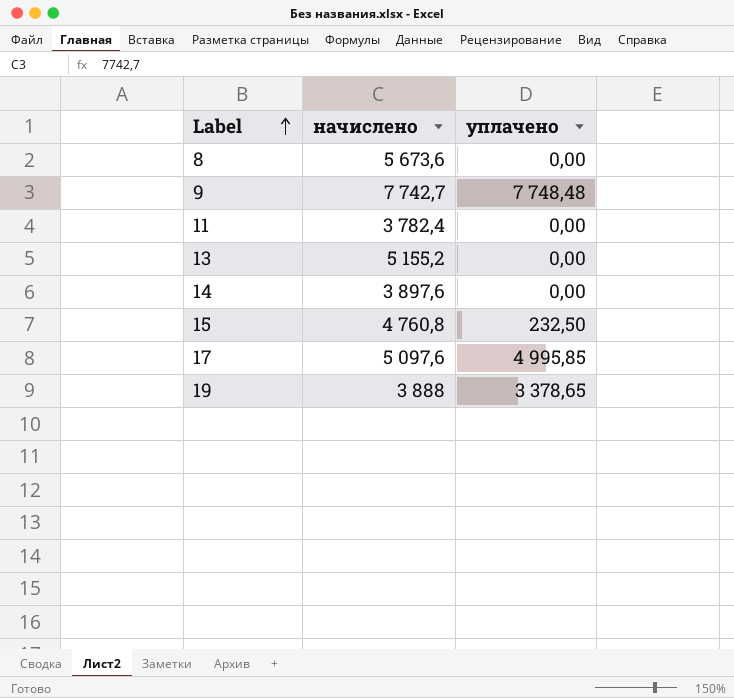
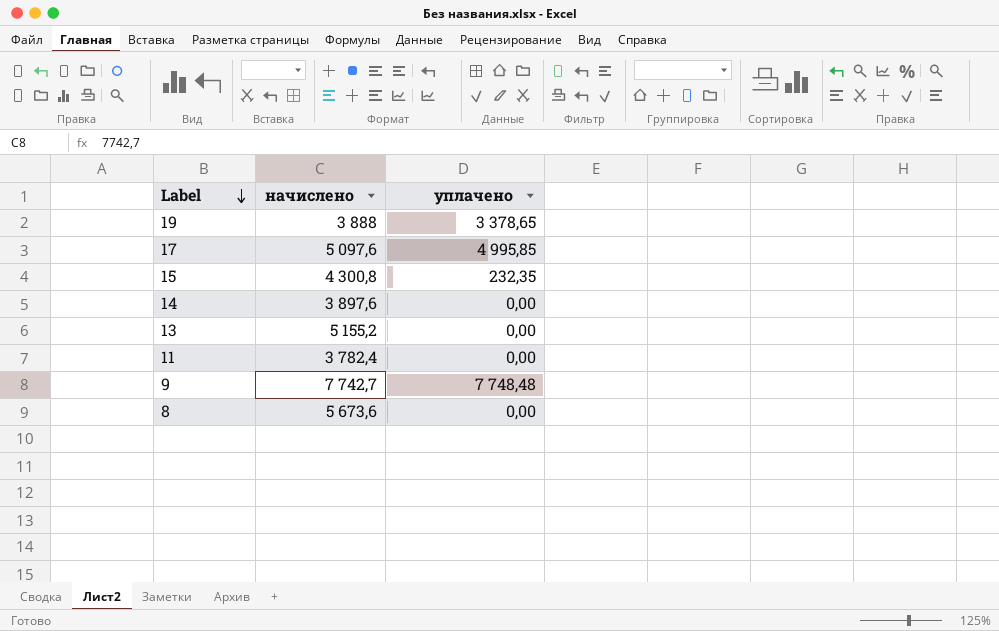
row order: Label ascending -> Label descending
15 | начислено: 4 760,8 -> 4 300,8
15 | уплачено: 232,50 -> 232,35

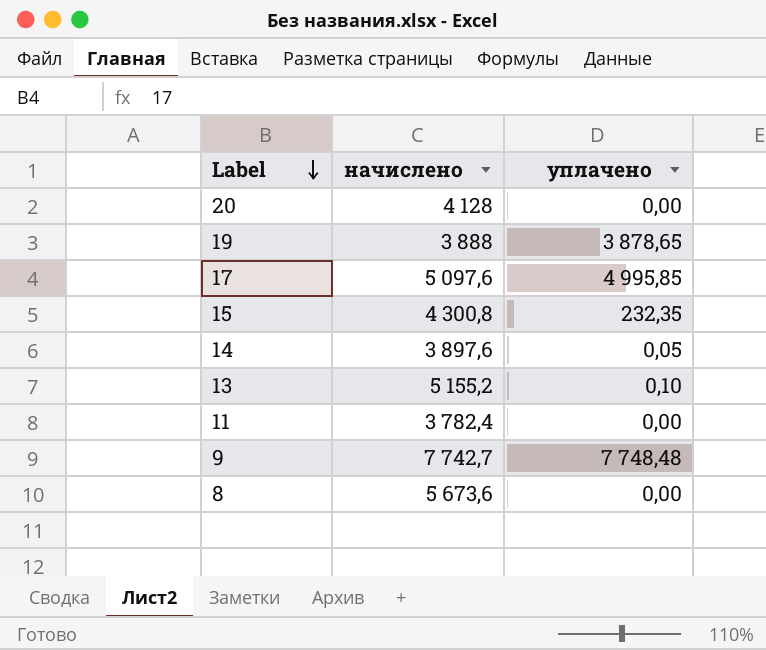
row 20: none -> 4 128 | 0,00
19 | уплачено: 3 378,65 -> 3 878,65
14 | уплачено: 0,00 -> 0,05
13 | уплачено: 0,00 -> 0,10

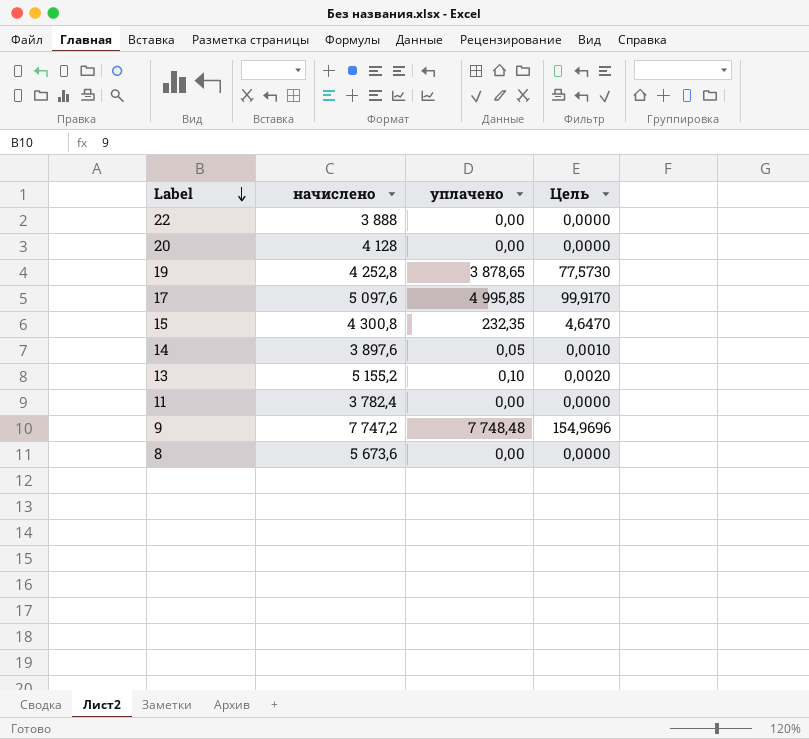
column Цель | formula: none -> [уплачено] * 0,02
row 22: none -> 3 888 | 0,00 | 0,0000
19 | начислено: 3 888 -> 4 252,8
9 | начислено: 7 742,7 -> 7 747,2

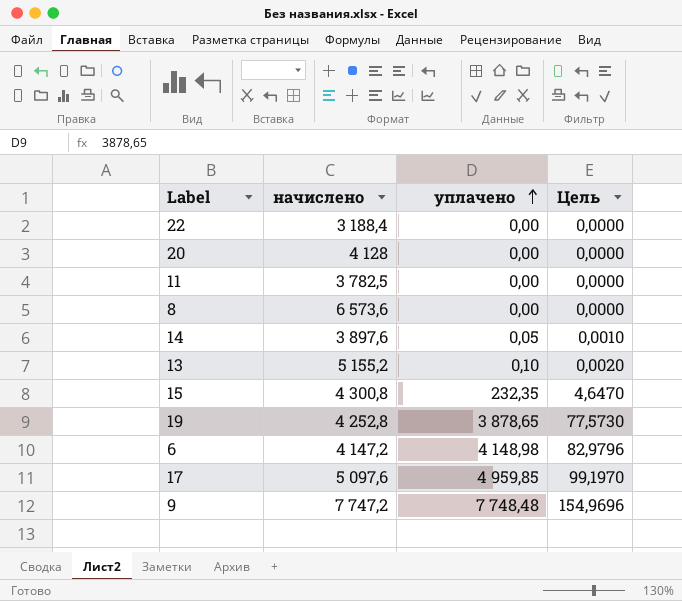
row order: Label descending -> уплачено ascending
22 | начислено: 3 888 -> 3 188,4
11 | начислено: 3 782,4 -> 3 782,5
8 | начислено: 5 673,6 -> 6 573,6
row 6: none -> 4 147,2 | 4 148,98 | 82,9796
17 | уплачено: 4 995,85 -> 4 959,85
17 | Цель: 99,9170 -> 99,1970

